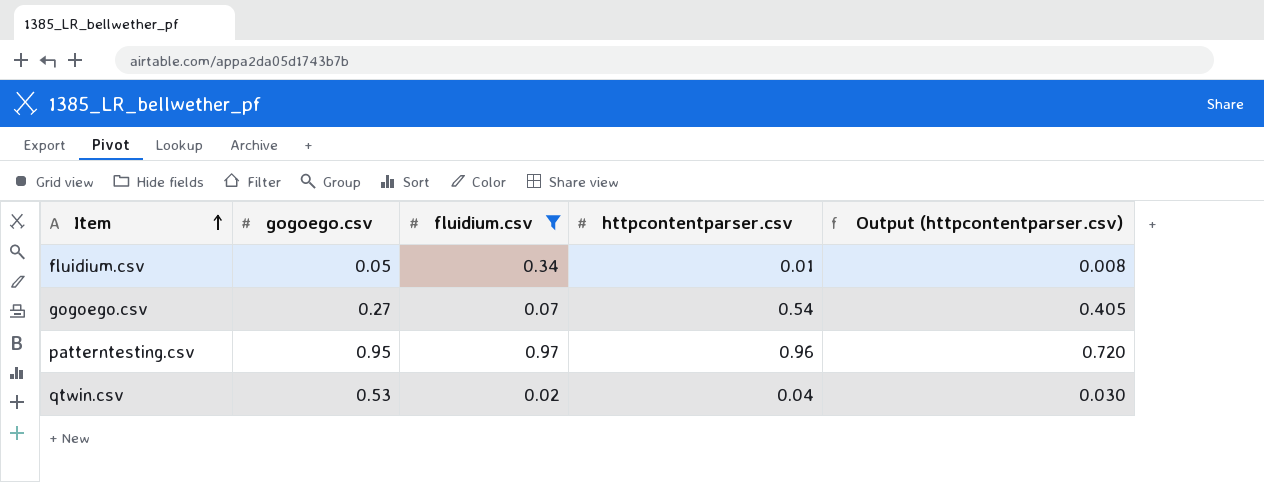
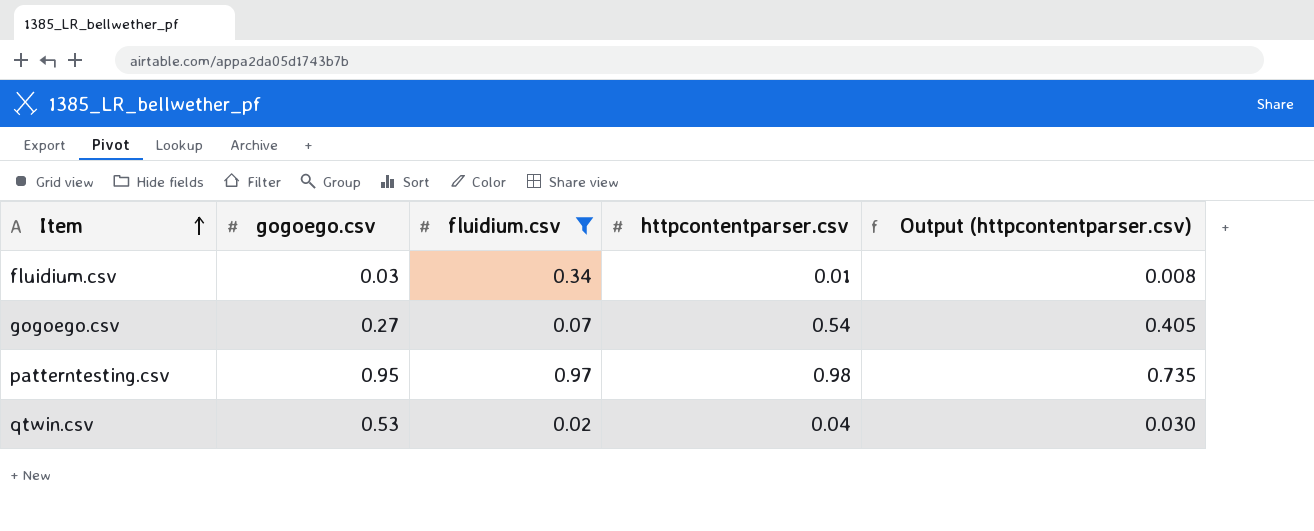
fluidium.csv | gogoego.csv: 0.05 -> 0.03
patterntesting.csv | httpcontentparser.csv: 0.96 -> 0.98
patterntesting.csv | Output (httpcontentparser.csv): 0.720 -> 0.735

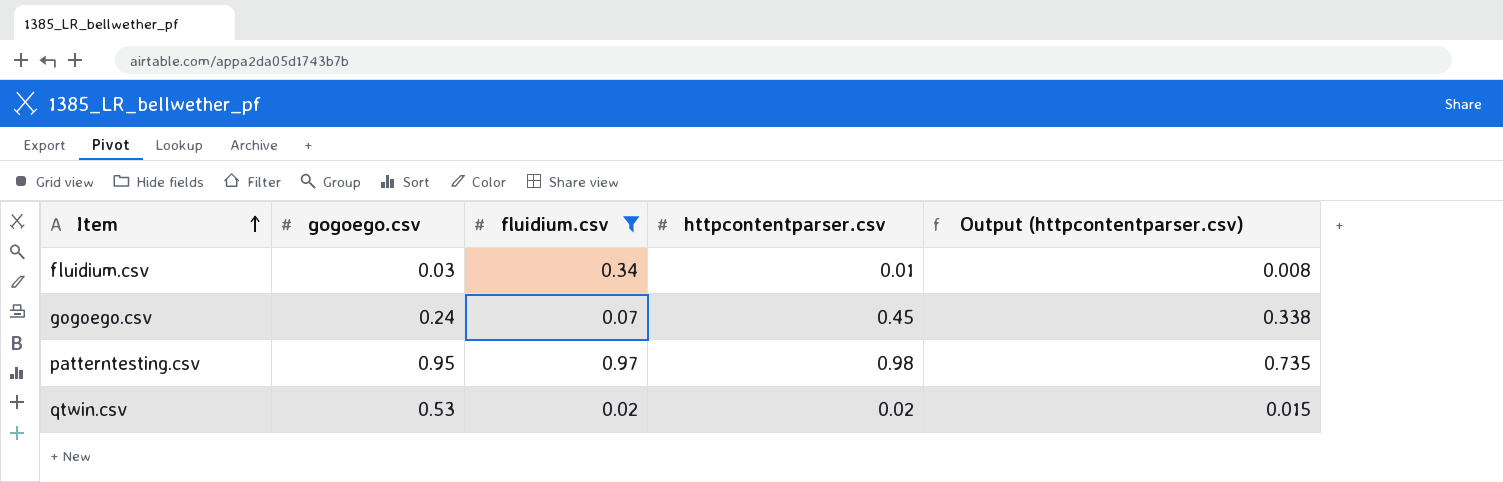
gogoego.csv | gogoego.csv: 0.27 -> 0.24
gogoego.csv | httpcontentparser.csv: 0.54 -> 0.45
gogoego.csv | Output (httpcontentparser.csv): 0.405 -> 0.338
qtwin.csv | httpcontentparser.csv: 0.04 -> 0.02
qtwin.csv | Output (httpcontentparser.csv): 0.030 -> 0.015

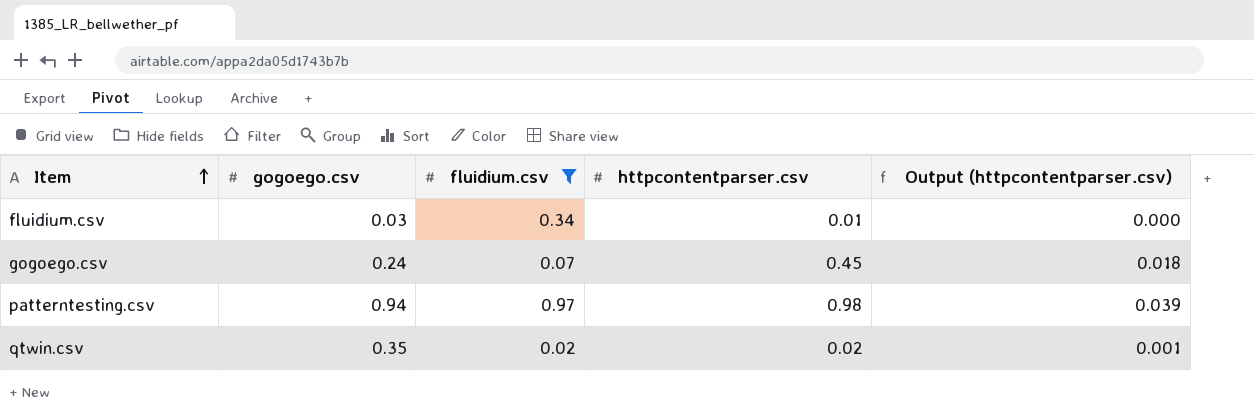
column Output (httpcontentparser.csv) | formula: [httpcontentparser.csv] * 0.75 -> [httpcontentparser.csv] * 0.04
patterntesting.csv | gogoego.csv: 0.95 -> 0.94
qtwin.csv | gogoego.csv: 0.53 -> 0.35

